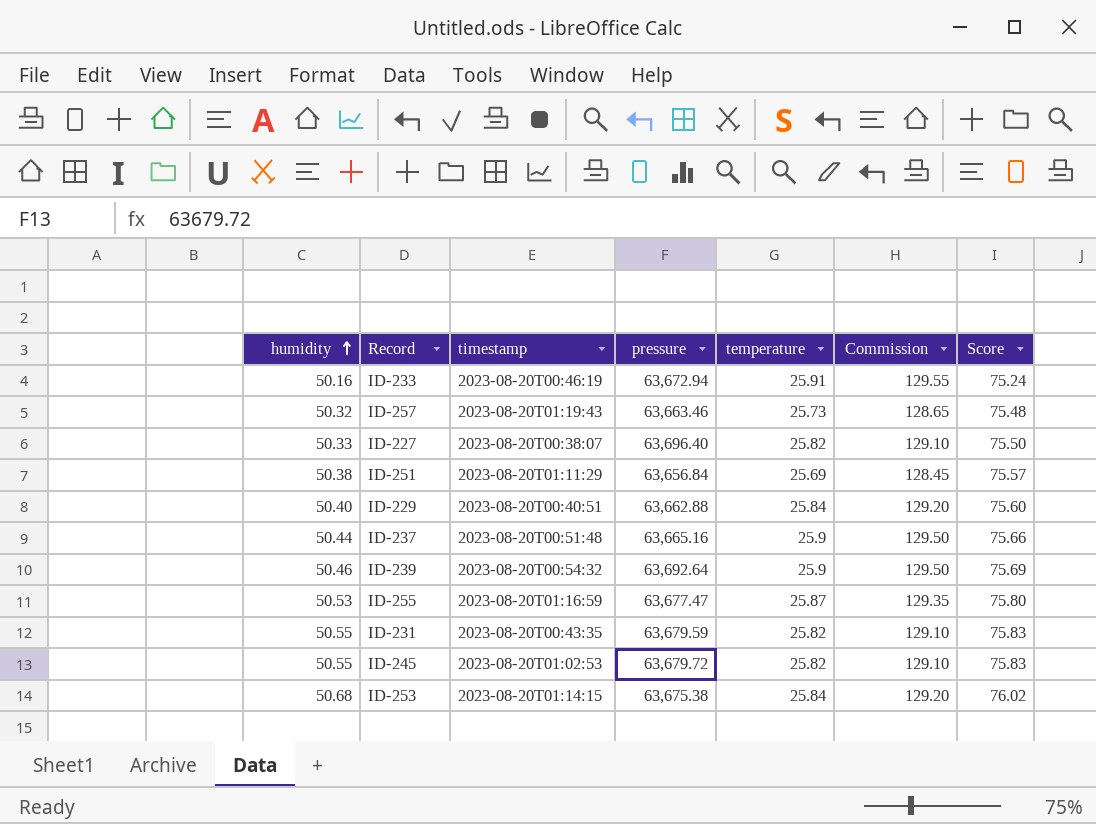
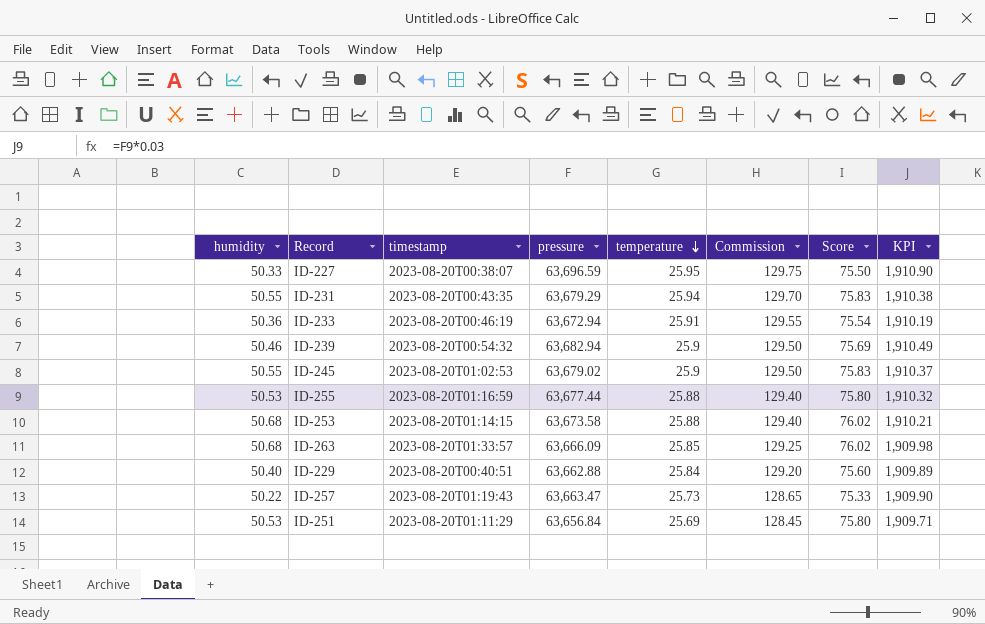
row order: humidity ascending -> temperature descending
column KPI | formula: none -> [pressure] * 0.03
row ID-237: 50.44 | 2023-08-20T00:51:48 | 63,665.16 | 25.9 | 129.50 | 75.66 -> none
ID-227 | pressure: 63,696.40 -> 63,696.59
ID-227 | temperature: 25.82 -> 25.95
ID-227 | Commission: 129.10 -> 129.75
ID-231 | pressure: 63,679.59 -> 63,679.29
ID-231 | temperature: 25.82 -> 25.94
ID-231 | Commission: 129.10 -> 129.70
ID-233 | humidity: 50.16 -> 50.36
ID-233 | Score: 75.24 -> 75.54
ID-239 | pressure: 63,692.64 -> 63,682.94
ID-245 | pressure: 63,679.72 -> 63,679.02
ID-245 | temperature: 25.82 -> 25.9
ID-245 | Commission: 129.10 -> 129.50
ID-255 | pressure: 63,677.47 -> 63,677.44
ID-255 | temperature: 25.87 -> 25.88
ID-255 | Commission: 129.35 -> 129.40
ID-253 | pressure: 63,675.38 -> 63,673.58
ID-253 | temperature: 25.84 -> 25.88
ID-253 | Commission: 129.20 -> 129.40
row ID-263: none -> 50.68 | 2023-08-20T01:33:57 | 63,666.09 | 25.85 | 129.25 | 76.02 | 1,909.98
ID-257 | humidity: 50.32 -> 50.22
ID-257 | pressure: 63,663.46 -> 63,663.47
ID-257 | Score: 75.48 -> 75.33
ID-251 | humidity: 50.38 -> 50.53
ID-251 | Score: 75.57 -> 75.80

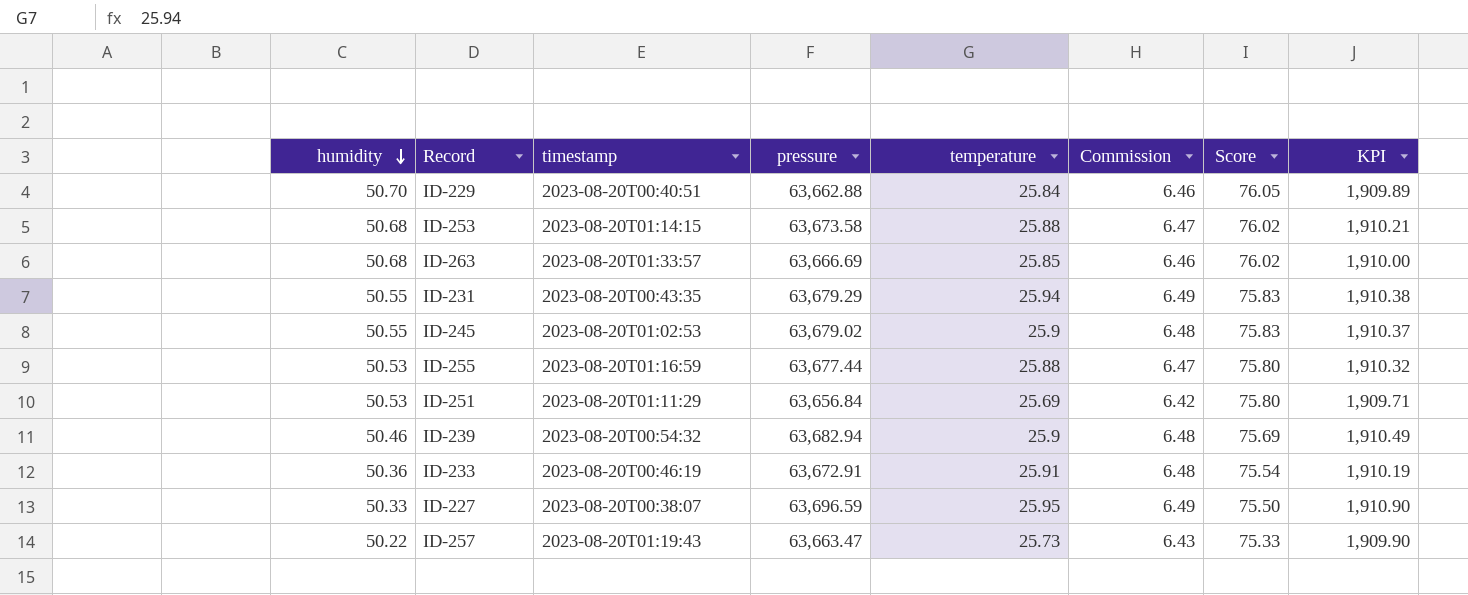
row order: temperature descending -> humidity descending
column Commission | formula: [temperature] * 5 -> [temperature] * 0.25
ID-229 | humidity: 50.40 -> 50.70
ID-229 | Score: 75.60 -> 76.05
ID-263 | pressure: 63,666.09 -> 63,666.69
ID-263 | KPI: 1,909.98 -> 1,910.00
ID-233 | pressure: 63,672.94 -> 63,672.91

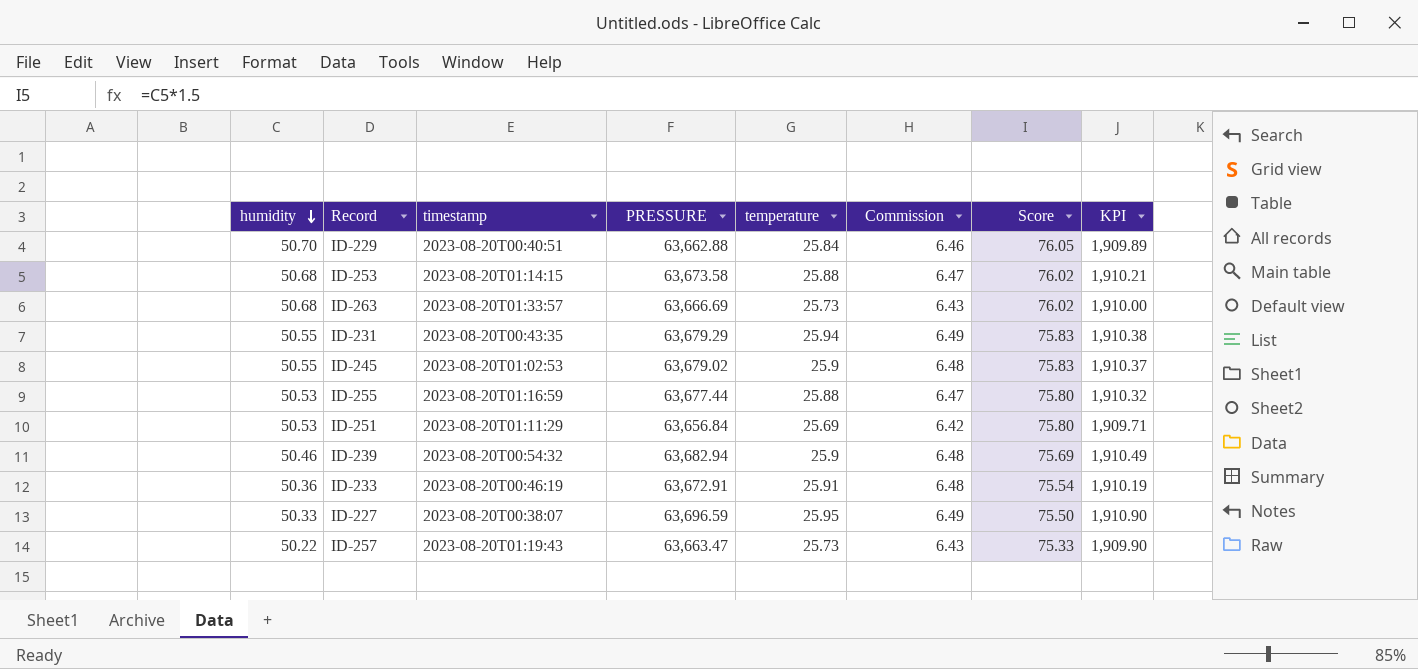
column name: pressure -> PRESSURE
ID-263 | temperature: 25.85 -> 25.73
ID-263 | Commission: 6.46 -> 6.43

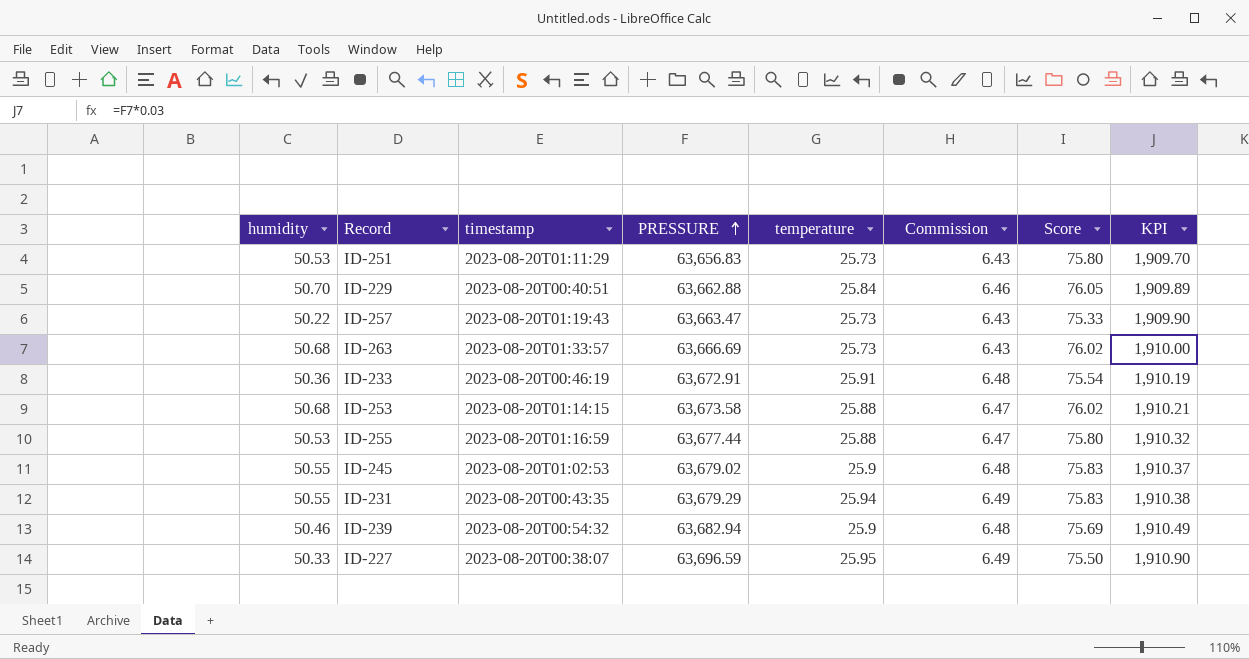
row order: humidity descending -> PRESSURE ascending
ID-251 | PRESSURE: 63,656.84 -> 63,656.83
ID-251 | temperature: 25.69 -> 25.73
ID-251 | Commission: 6.42 -> 6.43
ID-251 | KPI: 1,909.71 -> 1,909.70

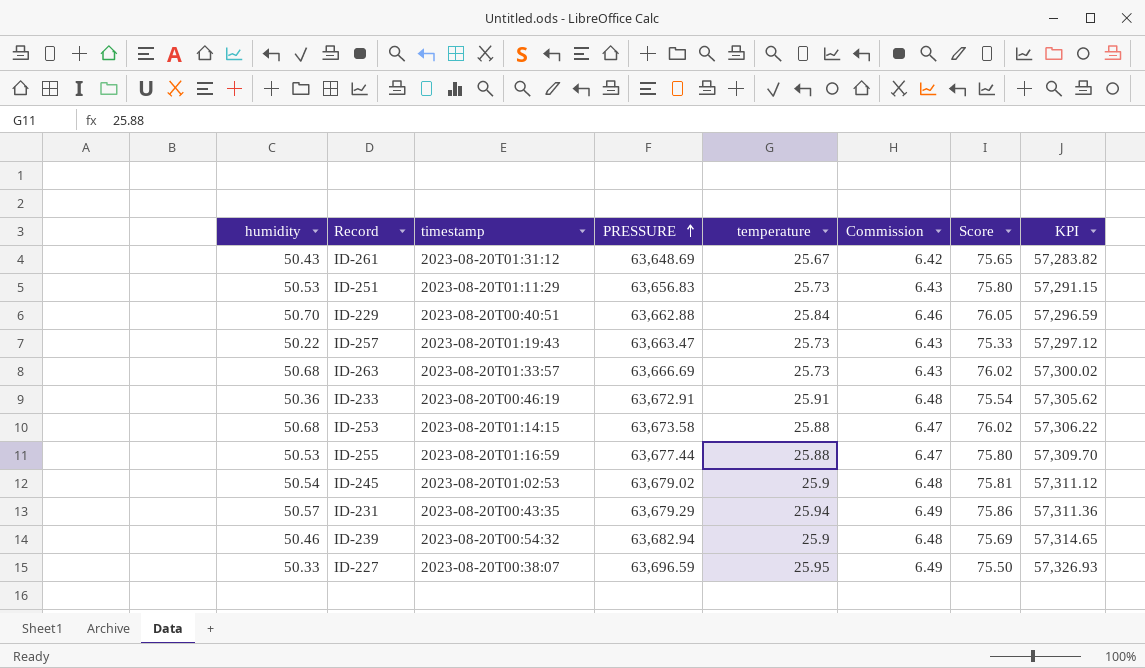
column KPI | formula: [PRESSURE] * 0.03 -> [PRESSURE] * 0.9
row ID-261: none -> 50.43 | 2023-08-20T01:31:12 | 63,648.69 | 25.67 | 6.42 | 75.65 | 57,283.82
ID-245 | humidity: 50.55 -> 50.54
ID-245 | Score: 75.83 -> 75.81
ID-231 | humidity: 50.55 -> 50.57
ID-231 | Score: 75.83 -> 75.86

